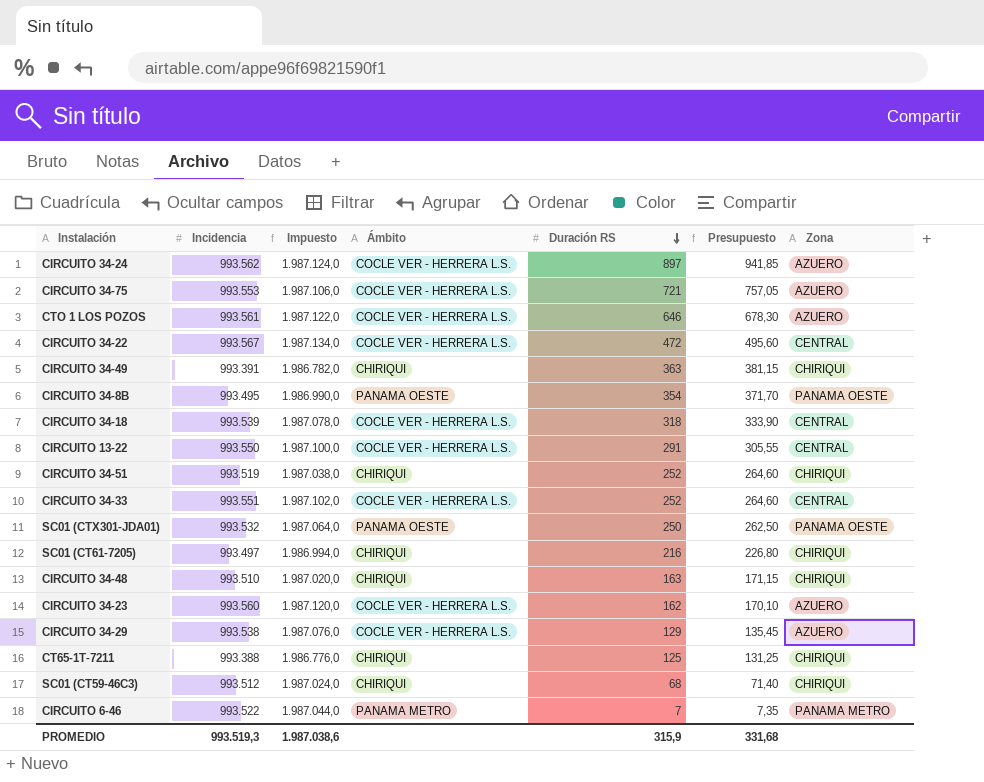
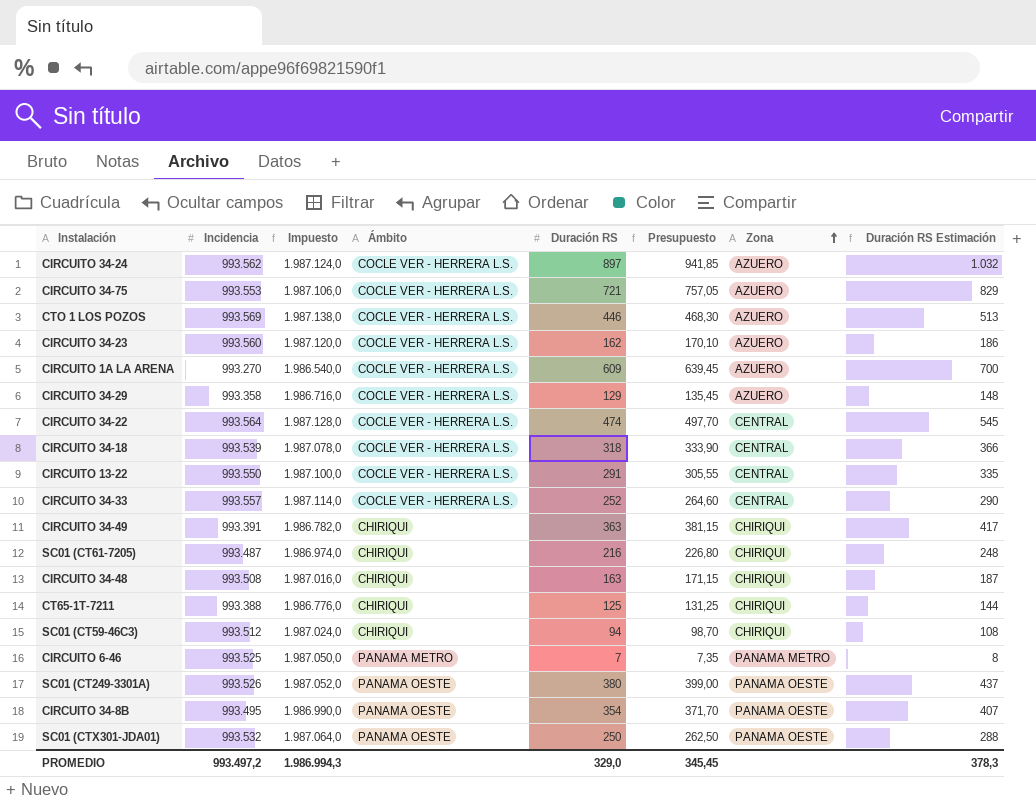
row order: Duración RS descending -> Zona ascending
column Duración RS Estimación | formula: none -> [Duración RS] * 1,15
row CIRCUITO 34-51: 993.519 | 1.987.038,0 | CHIRIQUI | 252 | 264,60 | CHIRIQUI -> none
CTO 1 LOS POZOS | Incidencia: 993.561 -> 993.569
CTO 1 LOS POZOS | Impuesto: 1.987.122,0 -> 1.987.138,0
CTO 1 LOS POZOS | Duración RS: 646 -> 446
CTO 1 LOS POZOS | Presupuesto: 678,30 -> 468,30
row CIRCUITO 1A LA ARENA: none -> 993.270 | 1.986.540,0 | COCLE VER - HERRERA L.S. | 609 | 639,45 | AZUERO | 700
CIRCUITO 34-29 | Incidencia: 993.538 -> 993.358
CIRCUITO 34-29 | Impuesto: 1.987.076,0 -> 1.986.716,0
CIRCUITO 34-22 | Incidencia: 993.567 -> 993.564
CIRCUITO 34-22 | Impuesto: 1.987.134,0 -> 1.987.128,0
CIRCUITO 34-22 | Duración RS: 472 -> 474
CIRCUITO 34-22 | Presupuesto: 495,60 -> 497,70
CIRCUITO 34-33 | Incidencia: 993.551 -> 993.557
CIRCUITO 34-33 | Impuesto: 1.987.102,0 -> 1.987.114,0
SC01 (CT61-7205) | Incidencia: 993.497 -> 993.487
SC01 (CT61-7205) | Impuesto: 1.986.994,0 -> 1.986.974,0
CIRCUITO 34-48 | Incidencia: 993.510 -> 993.508
CIRCUITO 34-48 | Impuesto: 1.987.020,0 -> 1.987.016,0
SC01 (CT59-46C3) | Duración RS: 68 -> 94
SC01 (CT59-46C3) | Presupuesto: 71,40 -> 98,70
CIRCUITO 6-46 | Incidencia: 993.522 -> 993.525
CIRCUITO 6-46 | Impuesto: 1.987.044,0 -> 1.987.050,0
row SC01 (CT249-3301A): none -> 993.526 | 1.987.052,0 | PANAMA OESTE | 380 | 399,00 | PANAMA OESTE | 437
PROMEDIO | Incidencia: 993.519,3 -> 993.497,2
PROMEDIO | Impuesto: 1.987.038,6 -> 1.986.994,3
PROMEDIO | Duración RS: 315,9 -> 329,0
PROMEDIO | Presupuesto: 331,68 -> 345,45

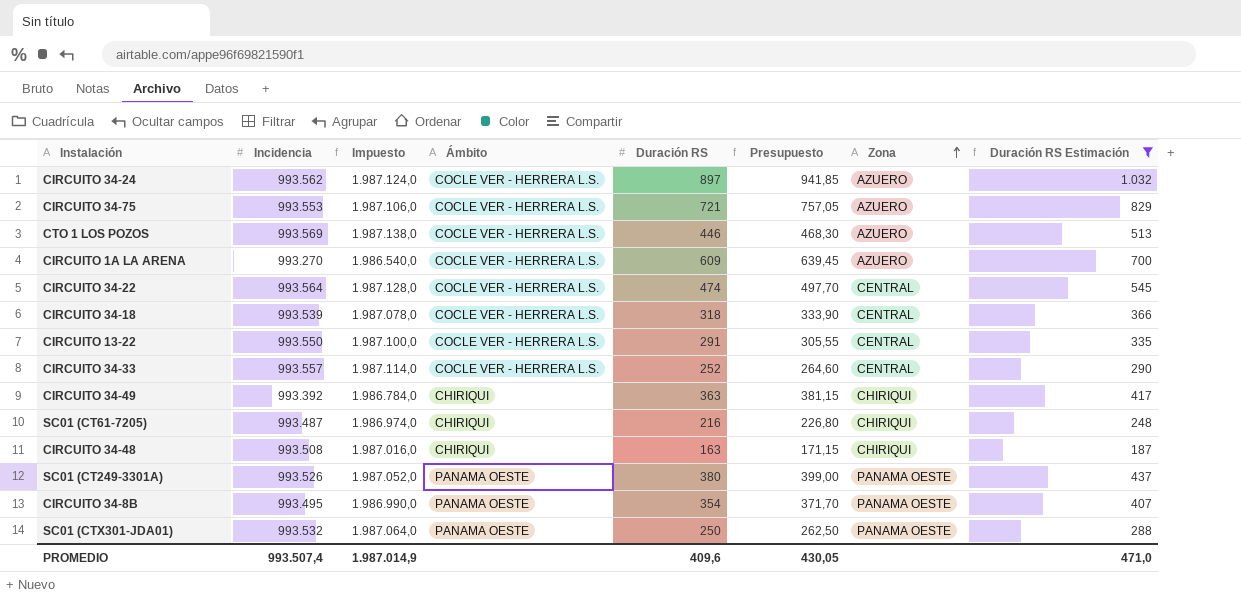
filter: none -> Duración RS Estimación >= 187
CIRCUITO 34-49 | Incidencia: 993.391 -> 993.392
CIRCUITO 34-49 | Impuesto: 1.986.782,0 -> 1.986.784,0
PROMEDIO | Incidencia: 993.497,2 -> 993.507,4
PROMEDIO | Impuesto: 1.986.994,3 -> 1.987.014,9
PROMEDIO | Duración RS: 329,0 -> 409,6
PROMEDIO | Presupuesto: 345,45 -> 430,05
PROMEDIO | Duración RS Estimación: 378,3 -> 471,0

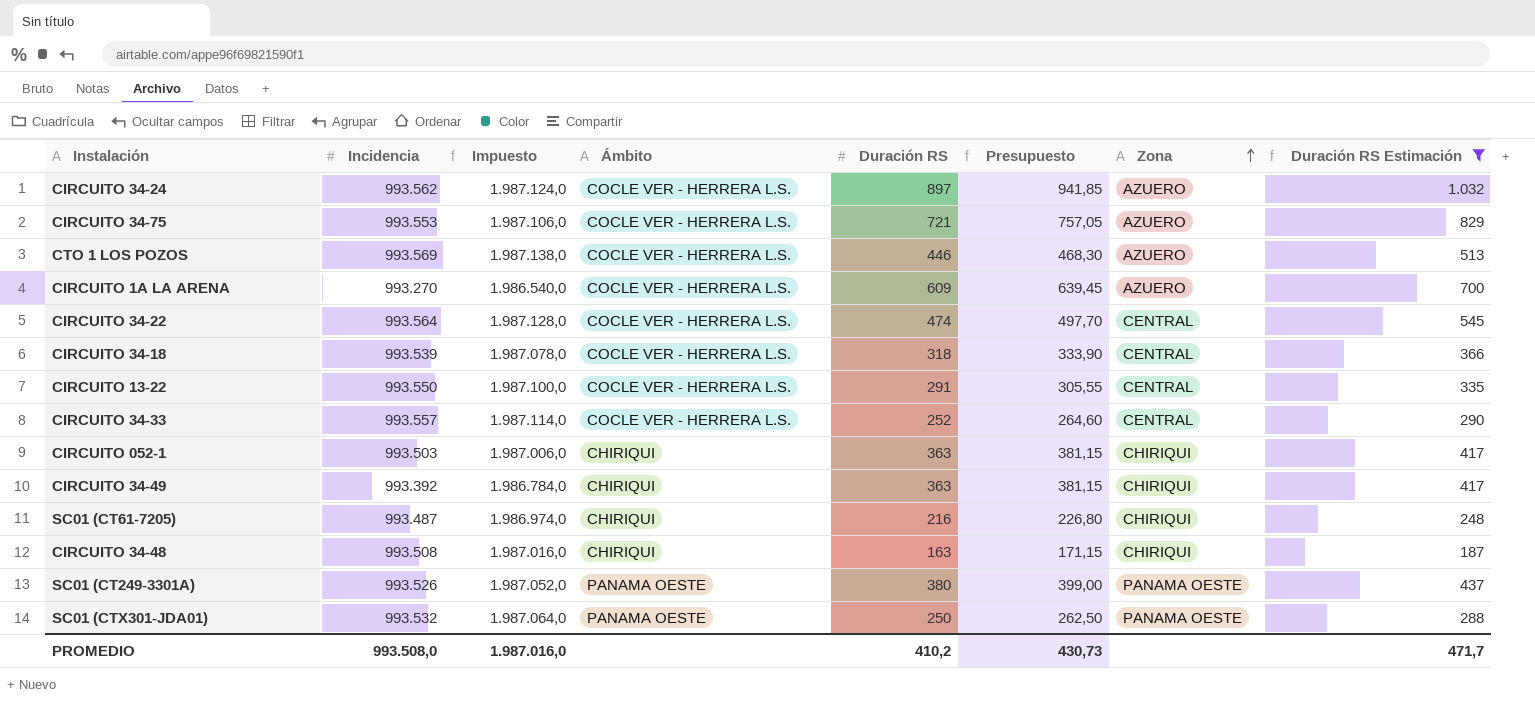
row CIRCUITO 34-8B: 993.495 | 1.986.990,0 | PANAMA OESTE | 354 | 371,70 | PANAMA OESTE | 407 -> none
row CIRCUITO 052-1: none -> 993.503 | 1.987.006,0 | CHIRIQUI | 363 | 381,15 | CHIRIQUI | 417
PROMEDIO | Incidencia: 993.507,4 -> 993.508,0
PROMEDIO | Impuesto: 1.987.014,9 -> 1.987.016,0
PROMEDIO | Duración RS: 409,6 -> 410,2
PROMEDIO | Presupuesto: 430,05 -> 430,73
PROMEDIO | Duración RS Estimación: 471,0 -> 471,7

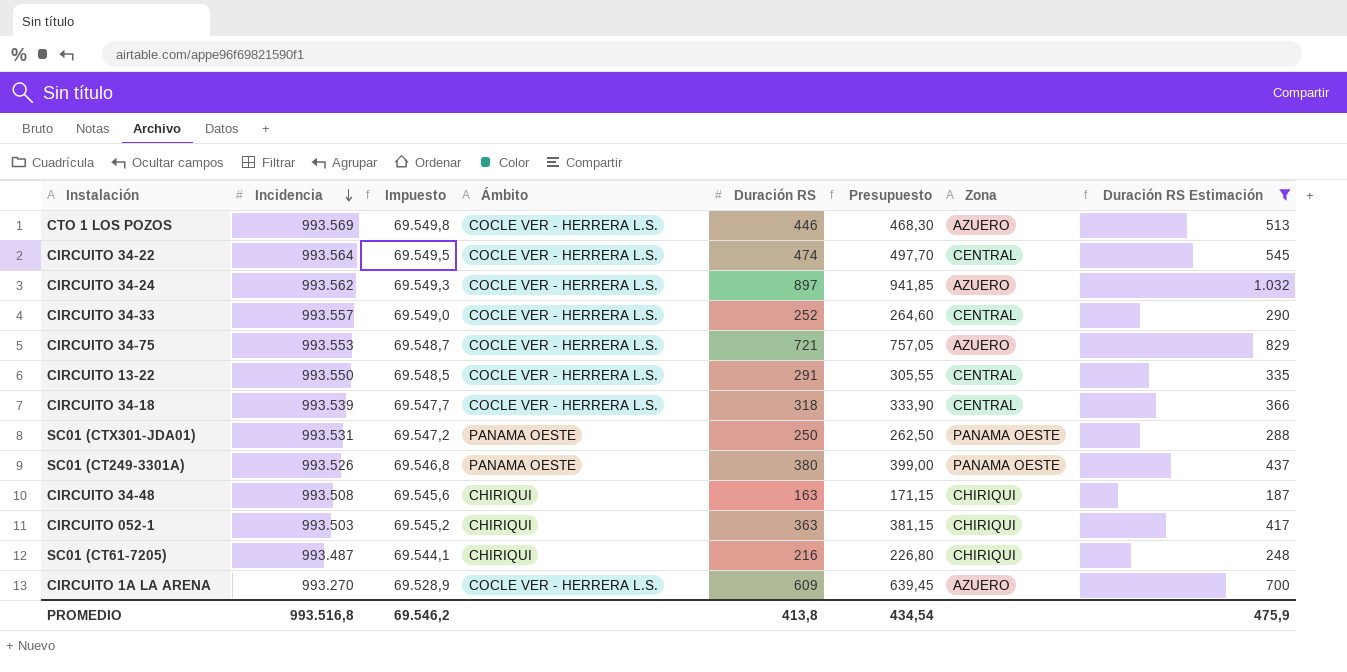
row order: Zona ascending -> Incidencia descending
column Impuesto | formula: [Incidencia] * 2 -> [Incidencia] * 0,07
row CIRCUITO 34-49: 993.392 | 1.986.784,0 | CHIRIQUI | 363 | 381,15 | CHIRIQUI | 417 -> none
SC01 (CTX301-JDA01) | Incidencia: 993.532 -> 993.531
PROMEDIO | Incidencia: 993.508,0 -> 993.516,8
PROMEDIO | Impuesto: 1.987.016,0 -> 69.546,2
PROMEDIO | Duración RS: 410,2 -> 413,8
PROMEDIO | Presupuesto: 430,73 -> 434,54
PROMEDIO | Duración RS Estimación: 471,7 -> 475,9

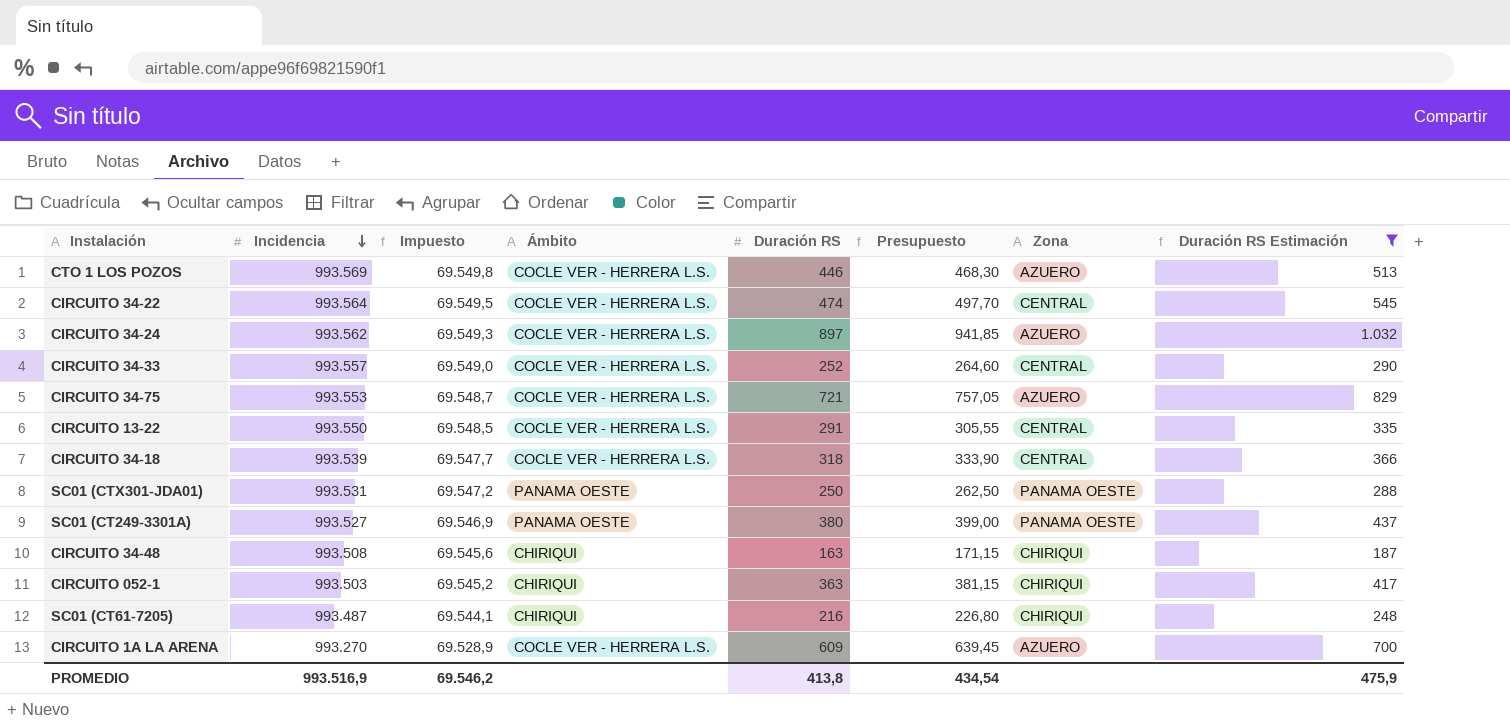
SC01 (CT249-3301A) | Incidencia: 993.526 -> 993.527
SC01 (CT249-3301A) | Impuesto: 69.546,8 -> 69.546,9
PROMEDIO | Incidencia: 993.516,8 -> 993.516,9

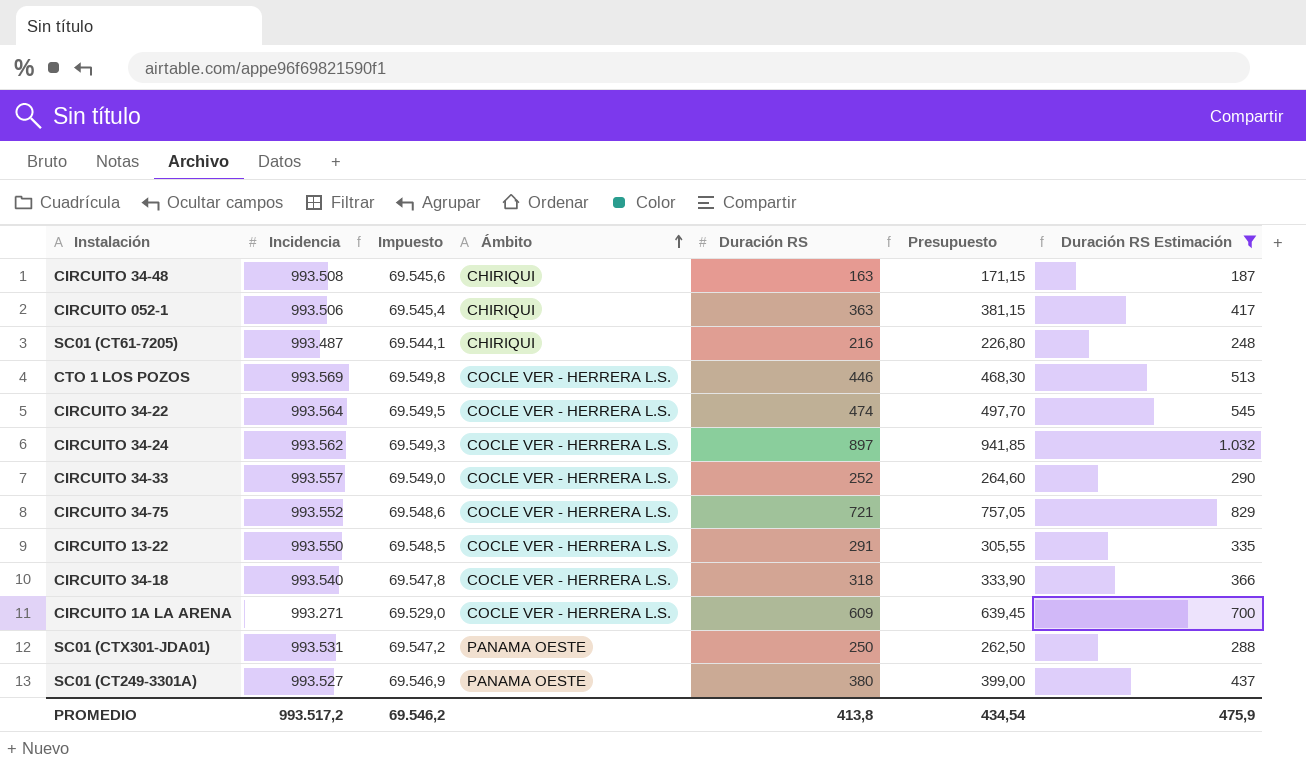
row order: Incidencia descending -> Ámbito ascending
column Zona | position: 7 -> none
CIRCUITO 052-1 | Incidencia: 993.503 -> 993.506
CIRCUITO 052-1 | Impuesto: 69.545,2 -> 69.545,4
CIRCUITO 34-75 | Incidencia: 993.553 -> 993.552
CIRCUITO 34-75 | Impuesto: 69.548,7 -> 69.548,6
CIRCUITO 34-18 | Incidencia: 993.539 -> 993.540
CIRCUITO 34-18 | Impuesto: 69.547,7 -> 69.547,8
CIRCUITO 1A LA ARENA | Incidencia: 993.270 -> 993.271
CIRCUITO 1A LA ARENA | Impuesto: 69.528,9 -> 69.529,0
PROMEDIO | Incidencia: 993.516,9 -> 993.517,2

